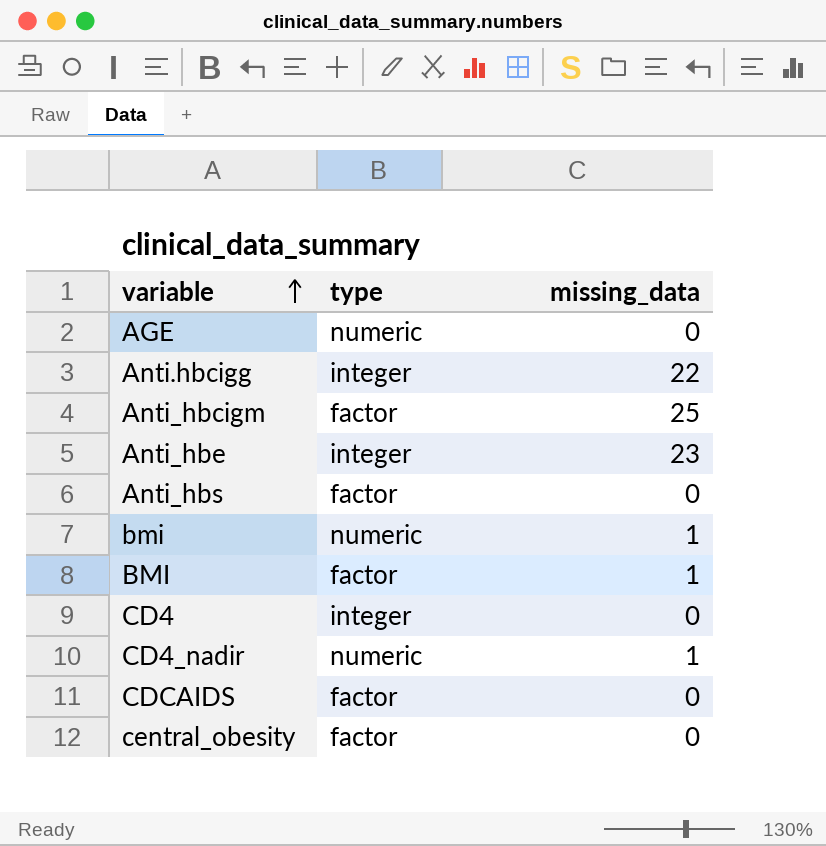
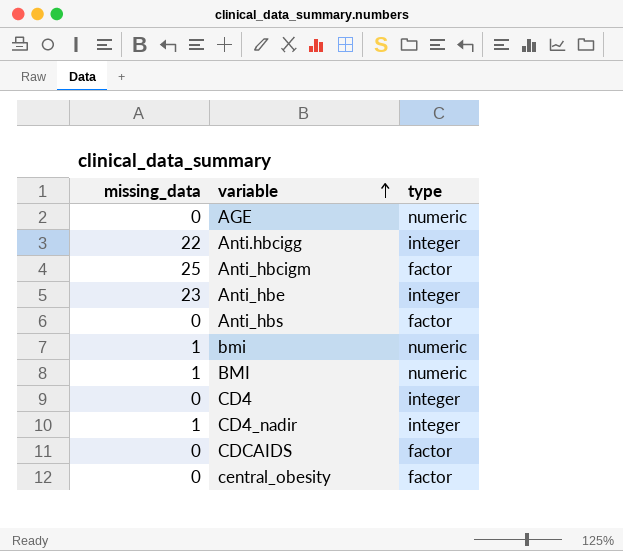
column missing_data | position: 3 -> 1
BMI | type: factor -> numeric
CD4_nadir | type: numeric -> integer

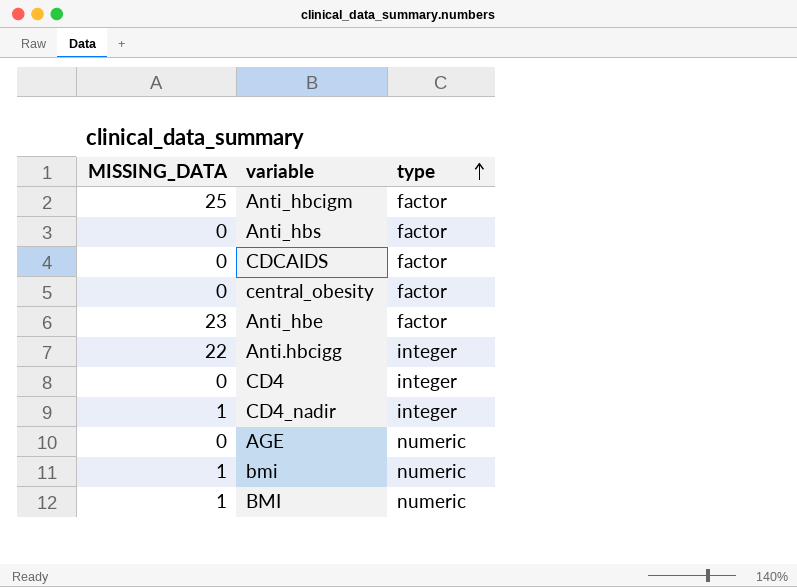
row order: variable ascending -> type ascending
column name: missing_data -> MISSING_DATA
Anti_hbe | type: integer -> factor

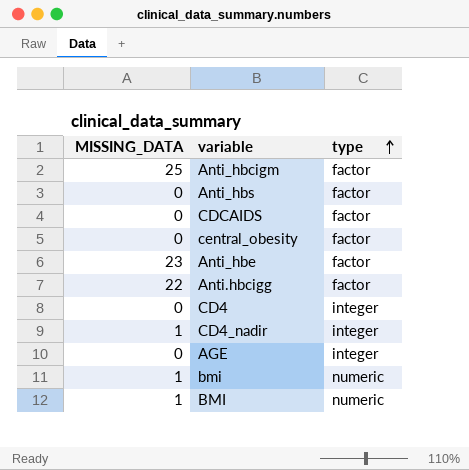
Anti.hbcigg | type: integer -> factor
AGE | type: numeric -> integer

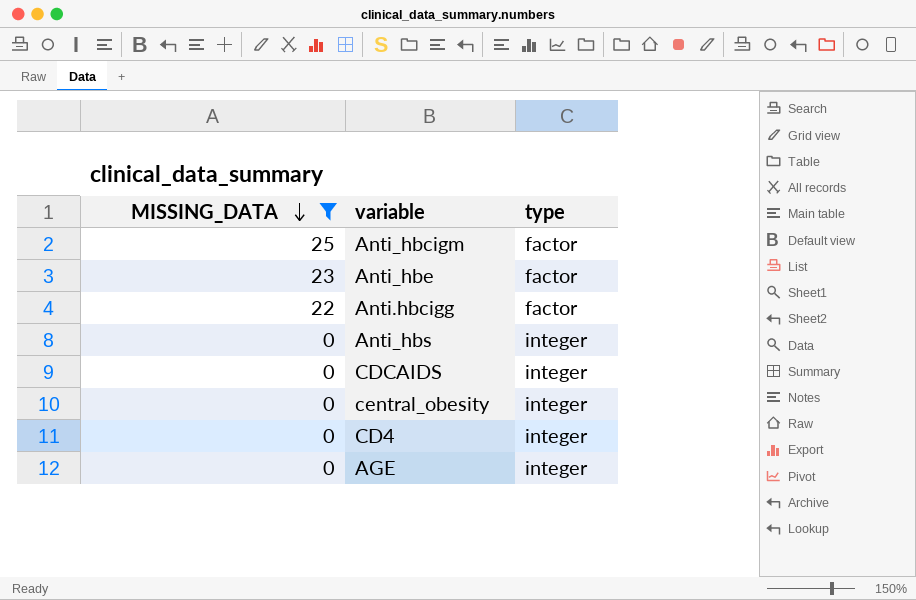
filter: none -> MISSING_DATA != 1
row order: type ascending -> MISSING_DATA descending
Anti_hbs | type: factor -> integer
CDCAIDS | type: factor -> integer
central_obesity | type: factor -> integer

